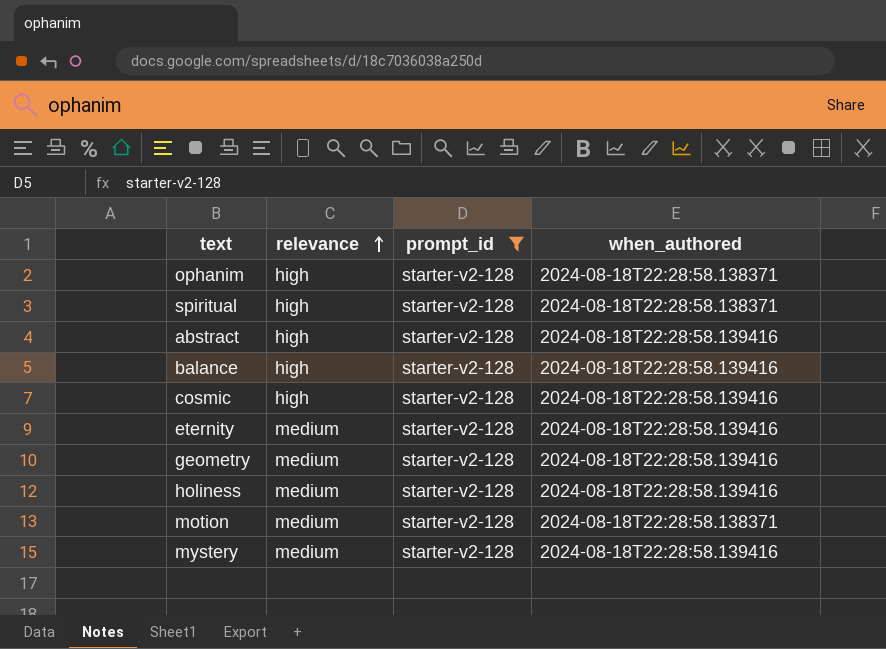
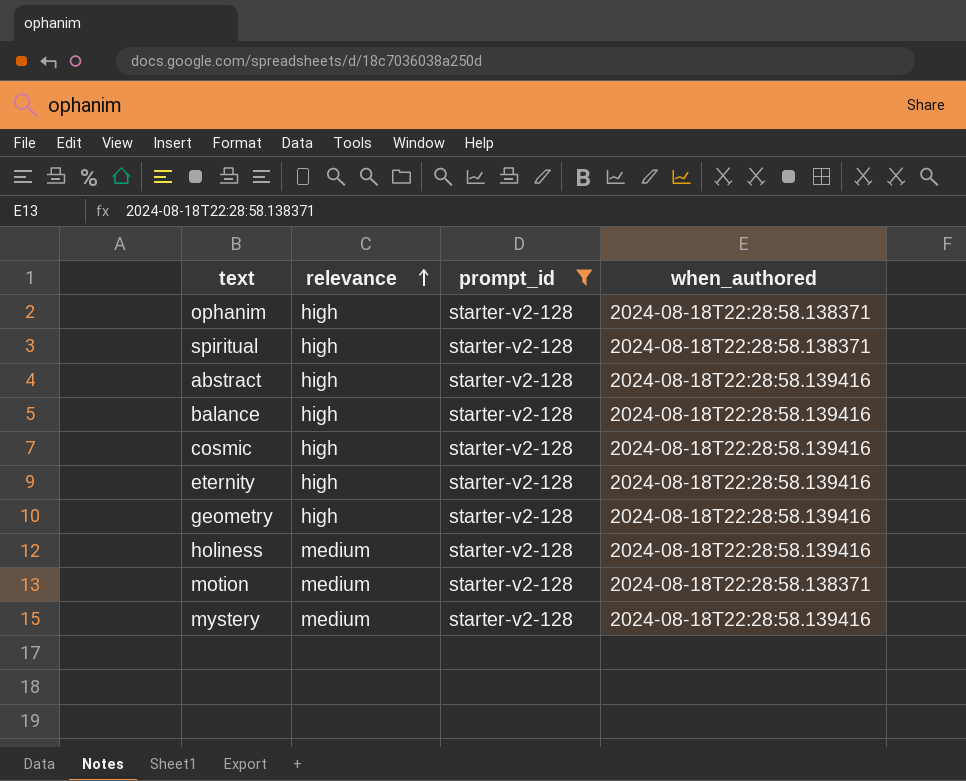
eternity | relevance: medium -> high
geometry | relevance: medium -> high

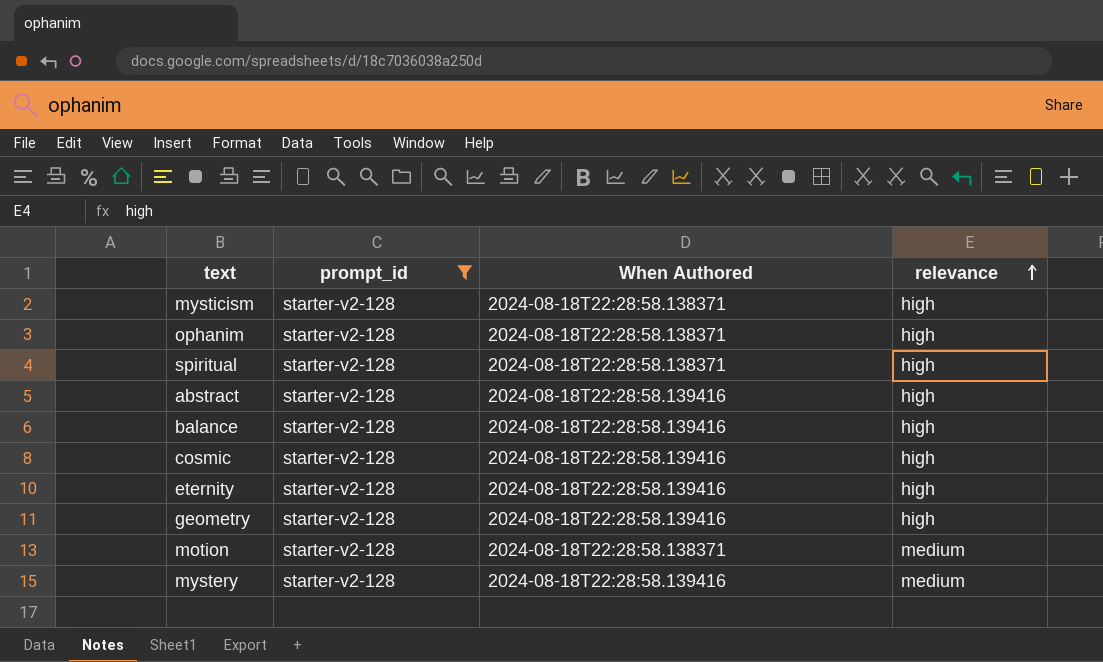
column name: when_authored -> When Authored
column relevance | position: 2 -> 4
row holiness: medium | starter-v2-128 | 2024-08-18T22:28:58.139416 -> none
row mysticism: none -> starter-v2-128 | 2024-08-18T22:28:58.138371 | high

